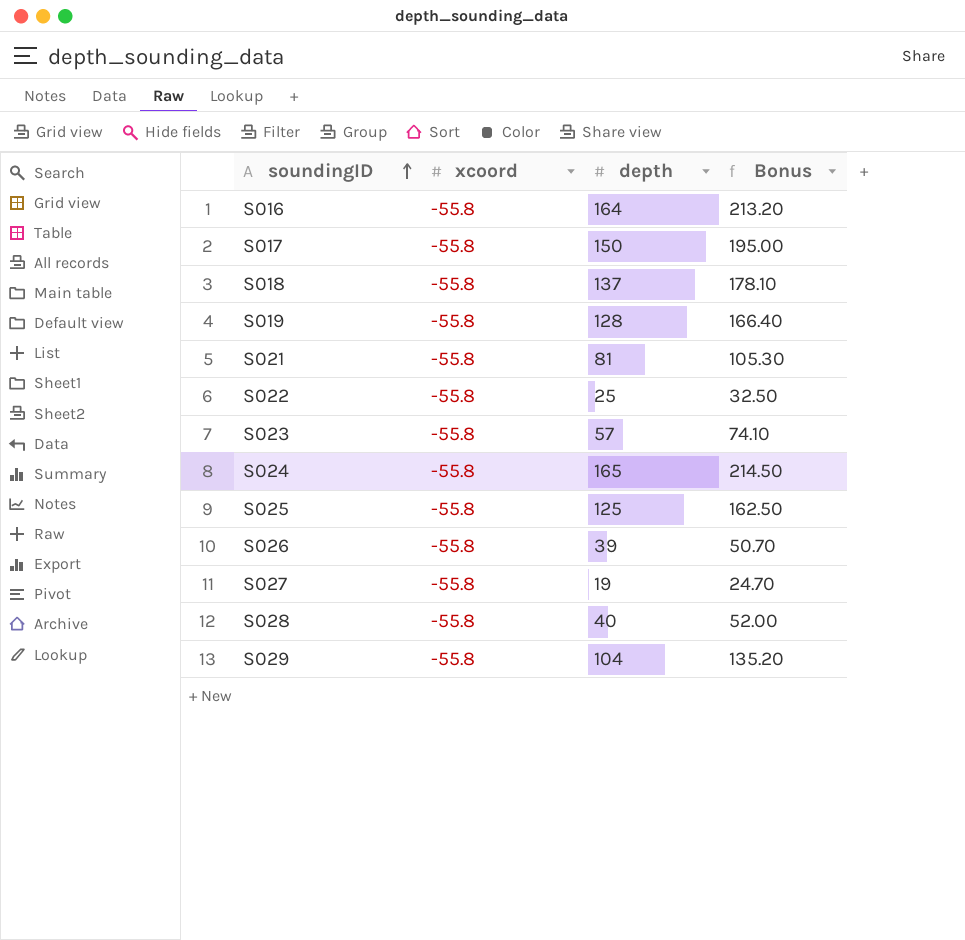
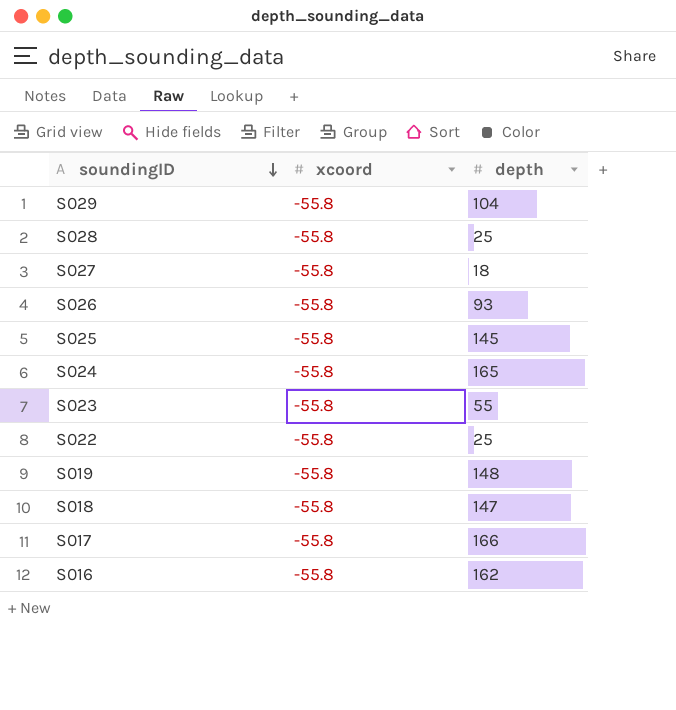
row order: soundingID ascending -> soundingID descending
column Bonus | formula: [depth] * 1.3 -> none
row S021: -55.8 | 81 | 105.30 -> none
S028 | depth: 40 -> 25
S027 | depth: 19 -> 18
S026 | depth: 39 -> 93
S025 | depth: 125 -> 145
S023 | depth: 57 -> 55
S019 | depth: 128 -> 148
S018 | depth: 137 -> 147
S017 | depth: 150 -> 166
S016 | depth: 164 -> 162

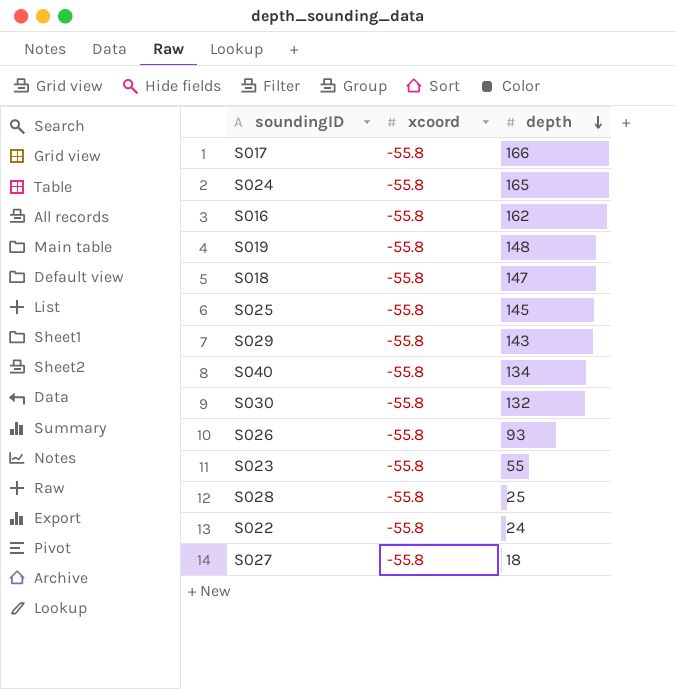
row order: soundingID descending -> depth descending
S029 | depth: 104 -> 143
row S040: none -> -55.8 | 134
row S030: none -> -55.8 | 132
S022 | depth: 25 -> 24

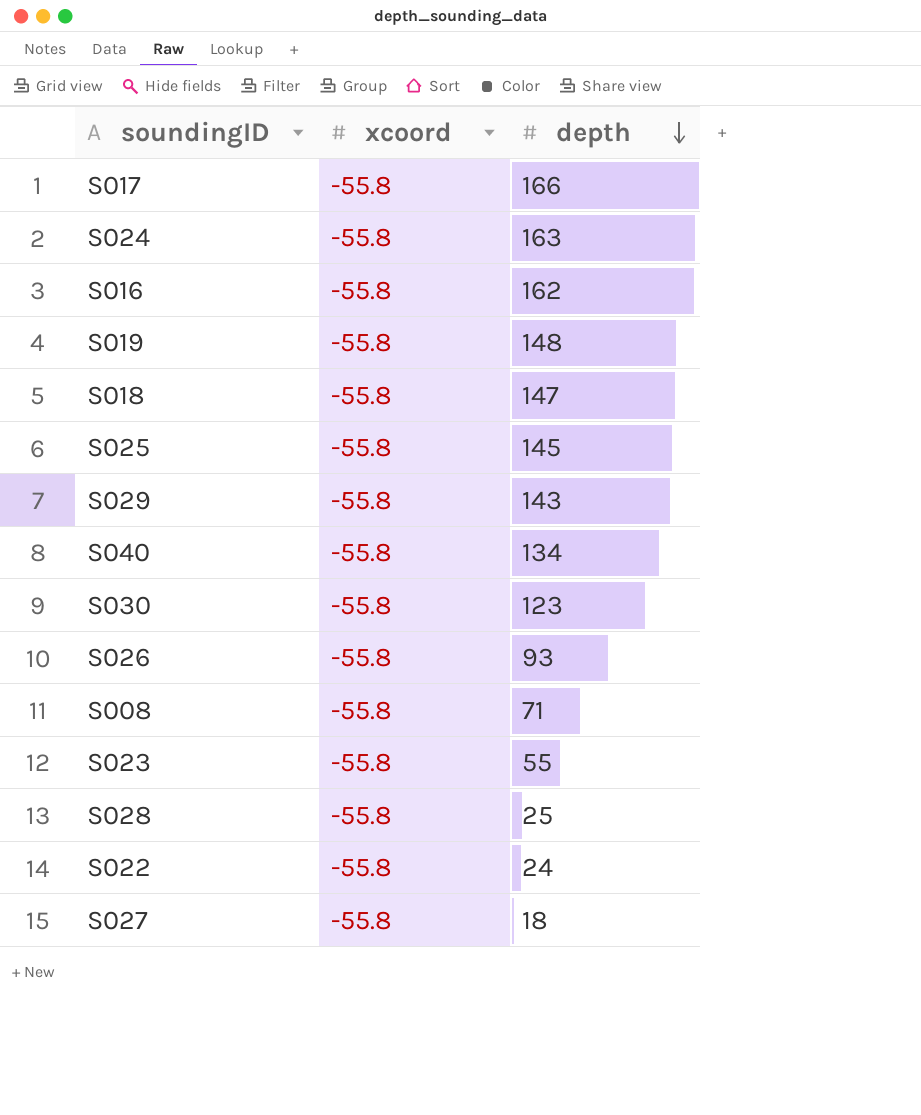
S024 | depth: 165 -> 163
S030 | depth: 132 -> 123
row S008: none -> -55.8 | 71

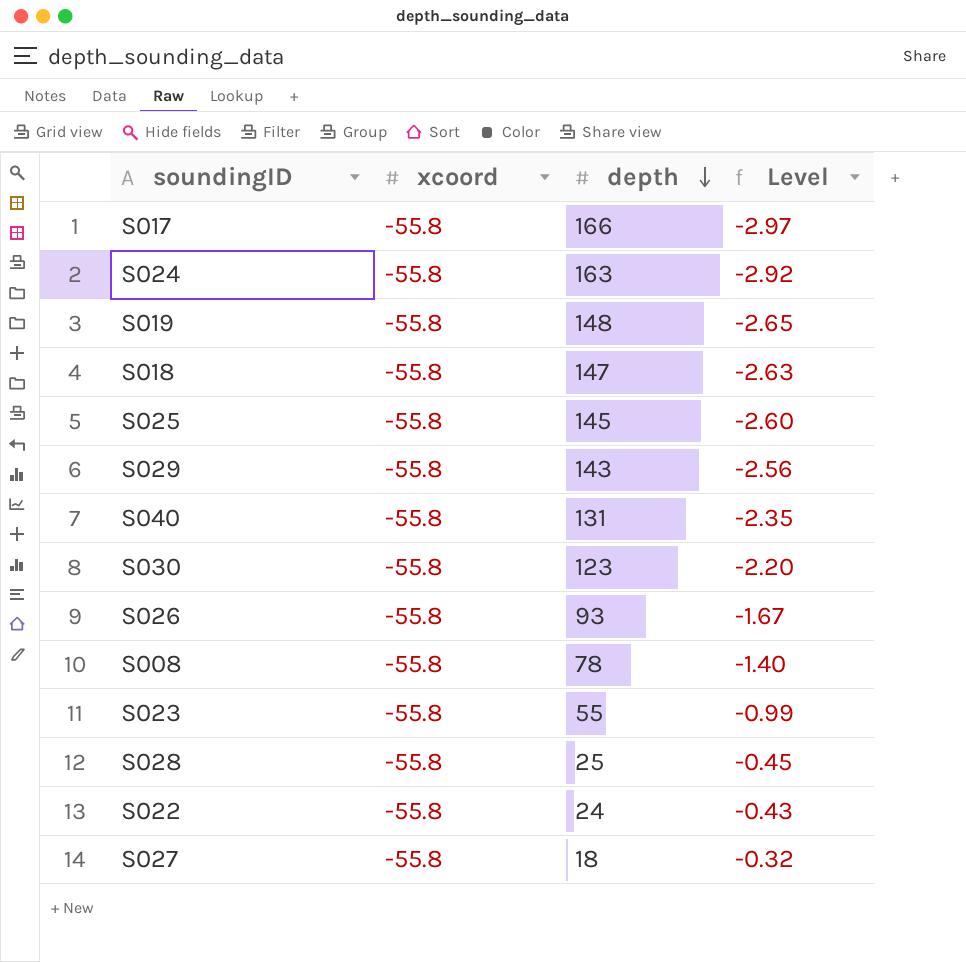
column Level | formula: none -> [depth] / [xcoord]
row S016: -55.8 | 162 -> none
S040 | depth: 134 -> 131
S008 | depth: 71 -> 78

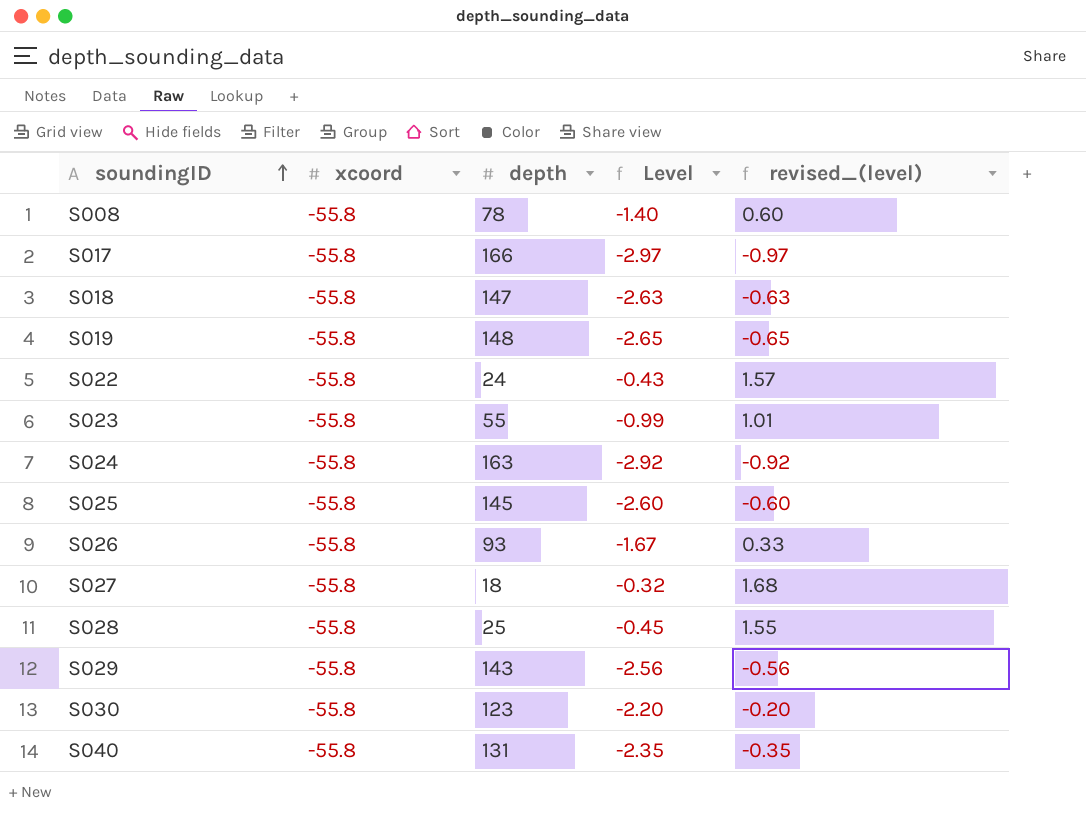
row order: depth descending -> soundingID ascending
column revised_(level) | formula: none -> [Level] + 2

